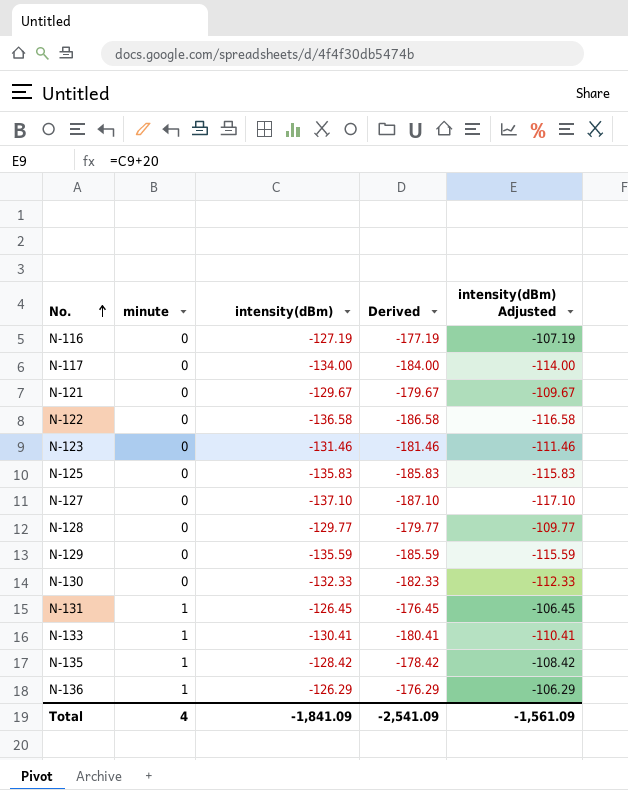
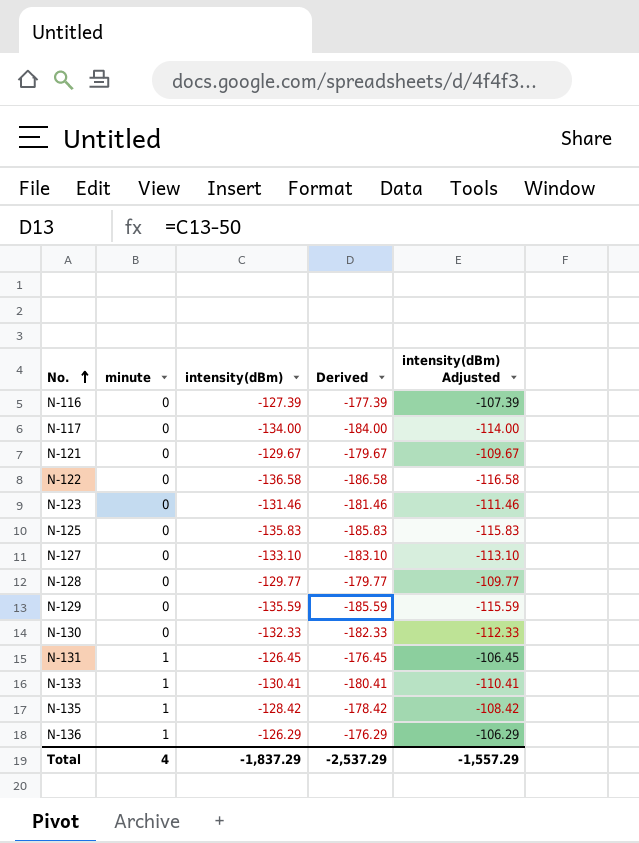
N-116 | intensity(dBm): -127.19 -> -127.39
N-116 | Derived: -177.19 -> -177.39
N-116 | intensity(dBm) Adjusted: -107.19 -> -107.39
N-127 | intensity(dBm): -137.10 -> -133.10
N-127 | Derived: -187.10 -> -183.10
N-127 | intensity(dBm) Adjusted: -117.10 -> -113.10
Total | intensity(dBm): -1,841.09 -> -1,837.29
Total | Derived: -2,541.09 -> -2,537.29
Total | intensity(dBm) Adjusted: -1,561.09 -> -1,557.29

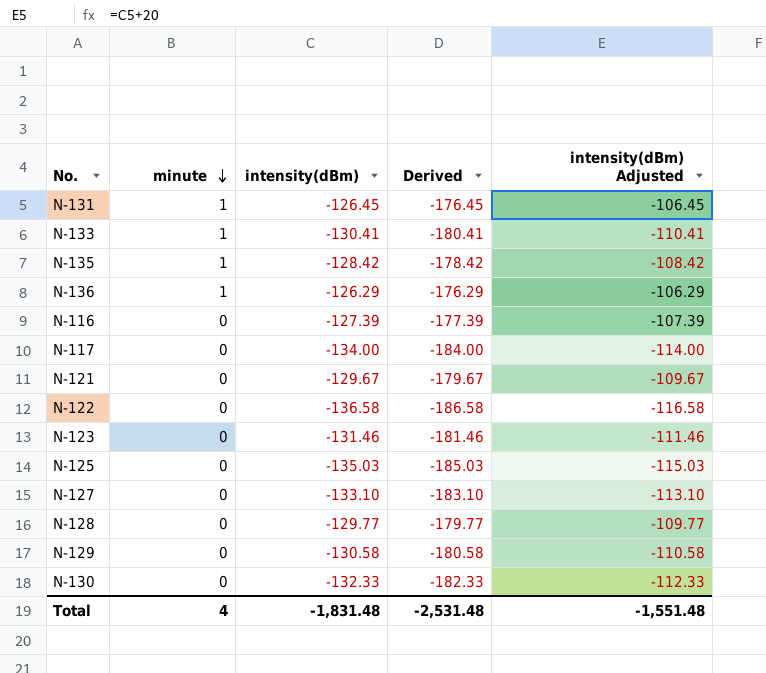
row order: No. ascending -> minute descending
N-125 | intensity(dBm): -135.83 -> -135.03
N-125 | Derived: -185.83 -> -185.03
N-125 | intensity(dBm) Adjusted: -115.83 -> -115.03
N-129 | intensity(dBm): -135.59 -> -130.58
N-129 | Derived: -185.59 -> -180.58
N-129 | intensity(dBm) Adjusted: -115.59 -> -110.58
Total | intensity(dBm): -1,837.29 -> -1,831.48
Total | Derived: -2,537.29 -> -2,531.48
Total | intensity(dBm) Adjusted: -1,557.29 -> -1,551.48

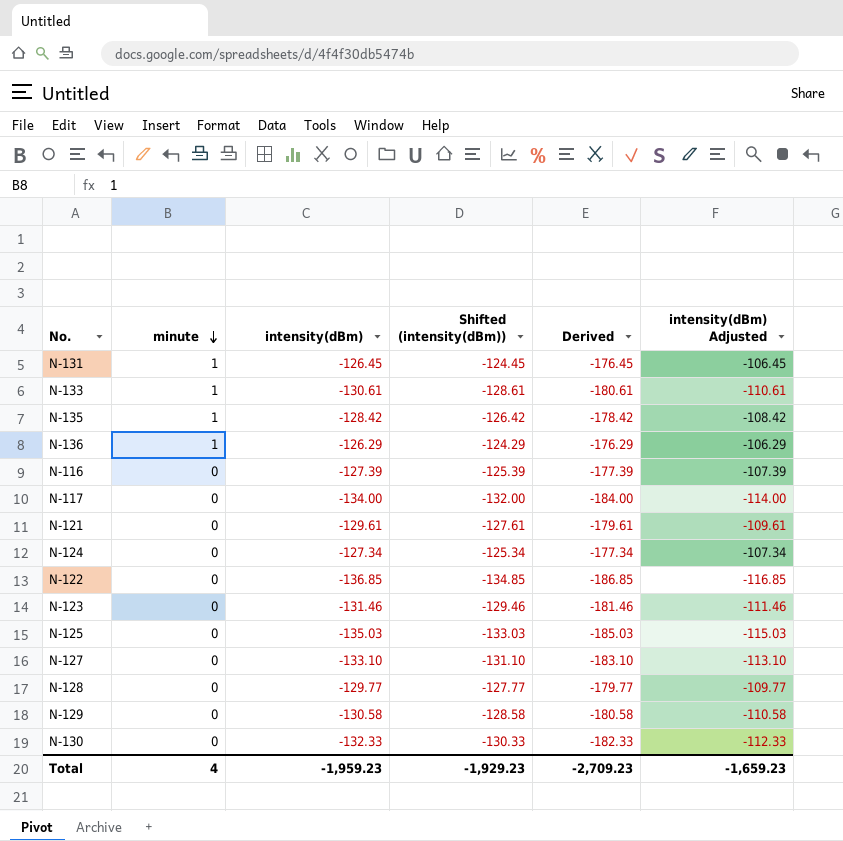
column Shifted (intensity(dBm)) | formula: none -> [intensity(dBm)] + 2
N-133 | intensity(dBm): -130.41 -> -130.61
N-133 | Derived: -180.41 -> -180.61
N-133 | intensity(dBm) Adjusted: -110.41 -> -110.61
N-121 | intensity(dBm): -129.67 -> -129.61
N-121 | Derived: -179.67 -> -179.61
N-121 | intensity(dBm) Adjusted: -109.67 -> -109.61
row N-124: none -> 0 | -127.34 | -125.34 | -177.34 | -107.34
N-122 | intensity(dBm): -136.58 -> -136.85
N-122 | Derived: -186.58 -> -186.85
N-122 | intensity(dBm) Adjusted: -116.58 -> -116.85
Total | intensity(dBm): -1,831.48 -> -1,959.23
Total | Derived: -2,531.48 -> -2,709.23
Total | intensity(dBm) Adjusted: -1,551.48 -> -1,659.23

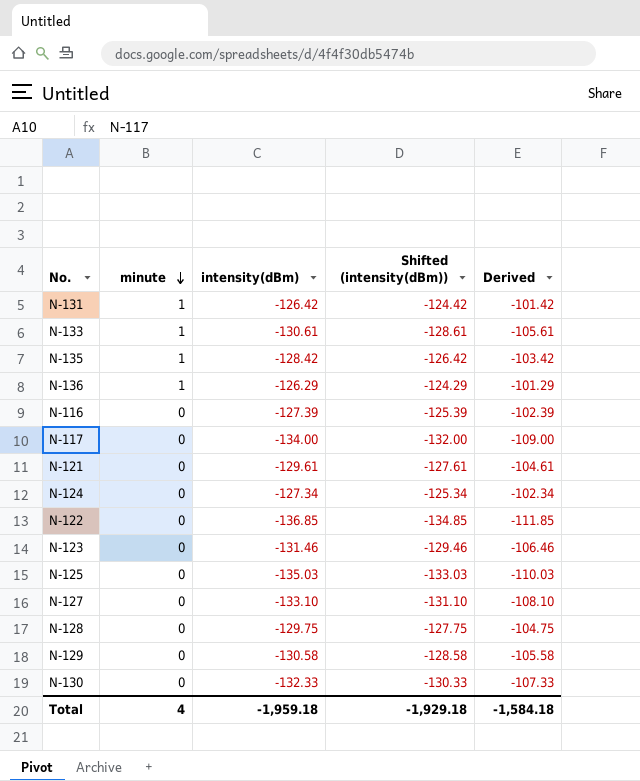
column intensity(dBm) Adjusted | formula: [intensity(dBm)] + 20 -> none
column Derived | formula: [intensity(dBm)] - 50 -> [intensity(dBm)] + 25
N-131 | intensity(dBm): -126.45 -> -126.42
N-131 | Shifted (intensity(dBm)): -124.45 -> -124.42
N-128 | intensity(dBm): -129.77 -> -129.75
N-128 | Shifted (intensity(dBm)): -127.77 -> -127.75
Total | intensity(dBm): -1,959.23 -> -1,959.18
Total | Shifted (intensity(dBm)): -1,929.23 -> -1,929.18
Total | Derived: -2,709.23 -> -1,584.18

